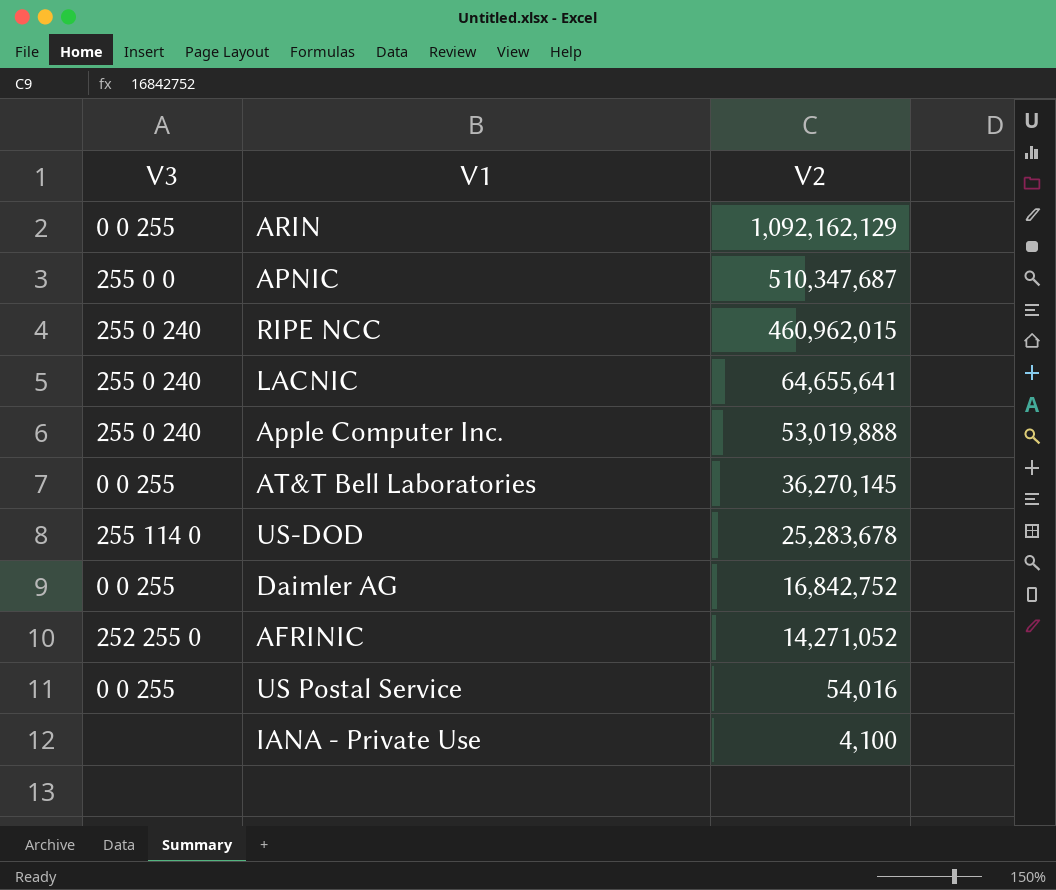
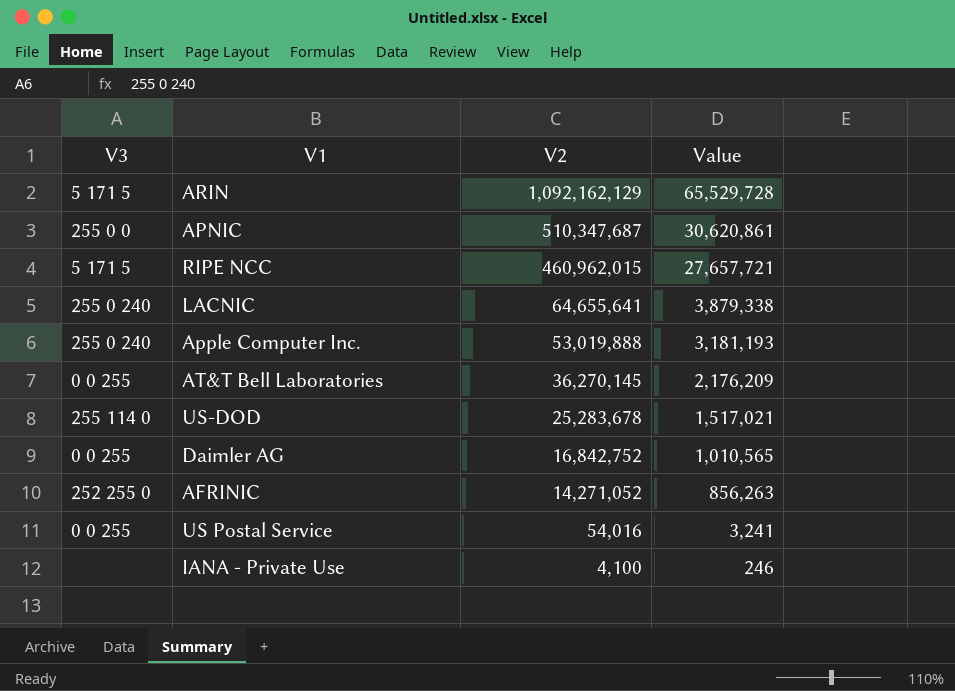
column Value | formula: none -> [V2] * 0.06
ARIN | V3: 0 0 255 -> 5 171 5
RIPE NCC | V3: 255 0 240 -> 5 171 5

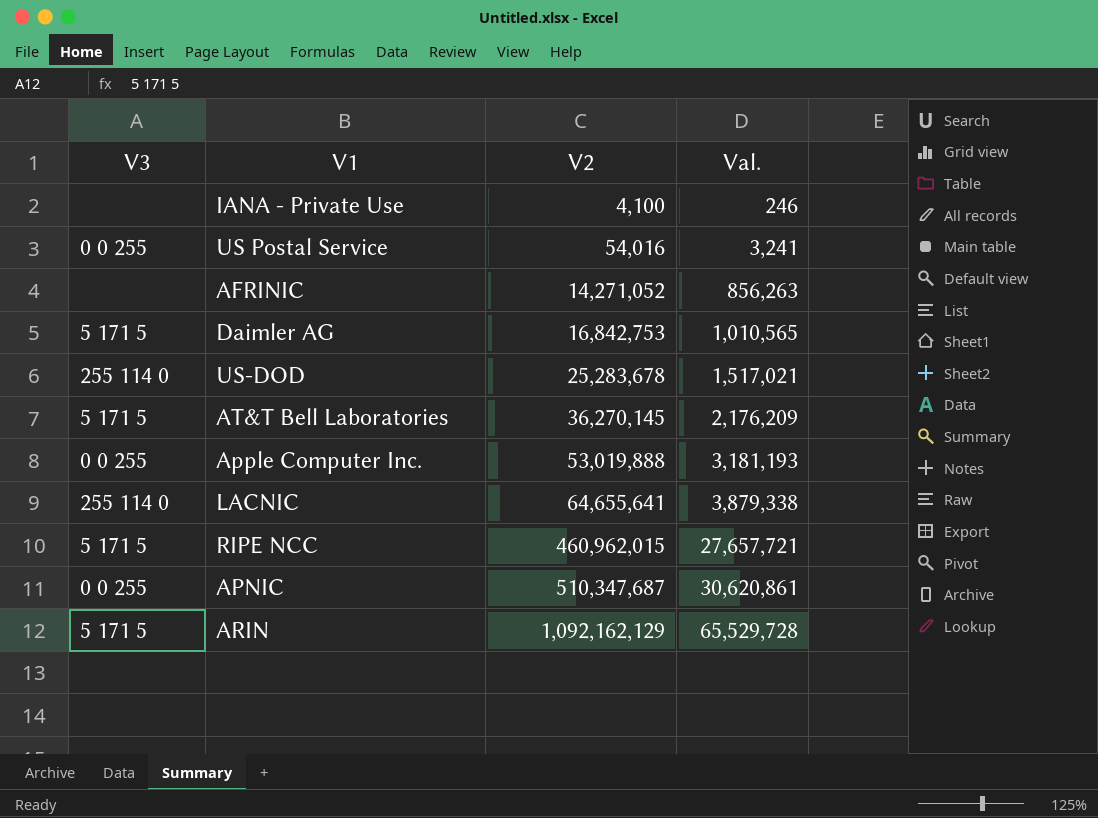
row order: V2 descending -> V2 ascending
column name: Value -> Val.
AFRINIC | V3: 252 255 0 -> none
Daimler AG | V3: 0 0 255 -> 5 171 5
Daimler AG | V2: 16,842,752 -> 16,842,753
AT&T Bell Laboratories | V3: 0 0 255 -> 5 171 5
Apple Computer Inc. | V3: 255 0 240 -> 0 0 255
LACNIC | V3: 255 0 240 -> 255 114 0
APNIC | V3: 255 0 0 -> 0 0 255

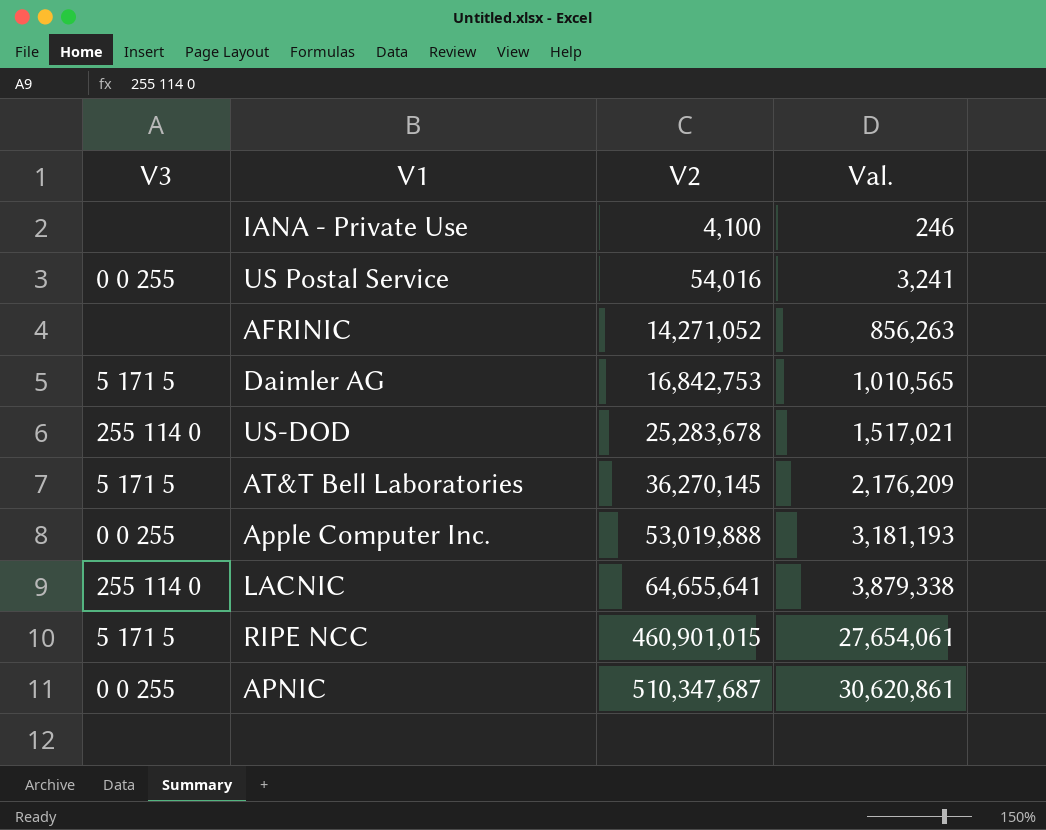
row ARIN: 5 171 5 | 1,092,162,129 | 65,529,728 -> none
RIPE NCC | V2: 460,962,015 -> 460,901,015
RIPE NCC | Val.: 27,657,721 -> 27,654,061

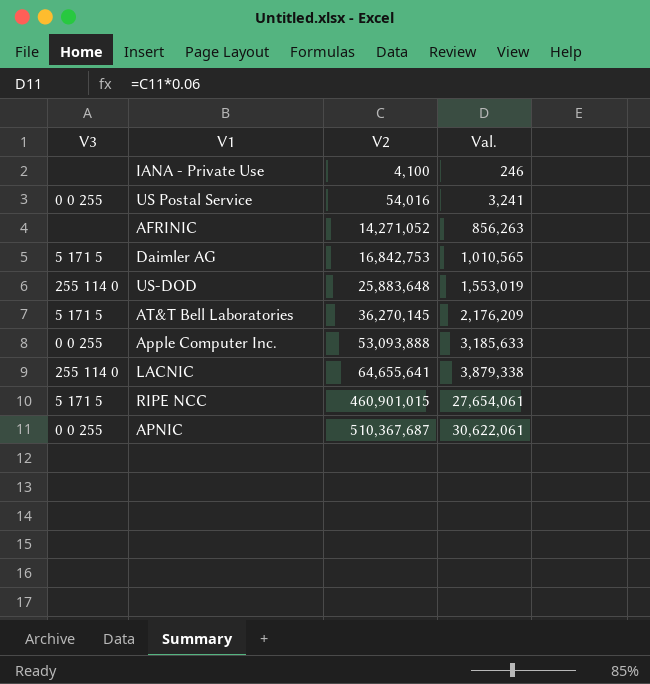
US-DOD | V2: 25,283,678 -> 25,883,648
US-DOD | Val.: 1,517,021 -> 1,553,019
Apple Computer Inc. | V2: 53,019,888 -> 53,093,888
Apple Computer Inc. | Val.: 3,181,193 -> 3,185,633
APNIC | V2: 510,347,687 -> 510,367,687
APNIC | Val.: 30,620,861 -> 30,622,061

